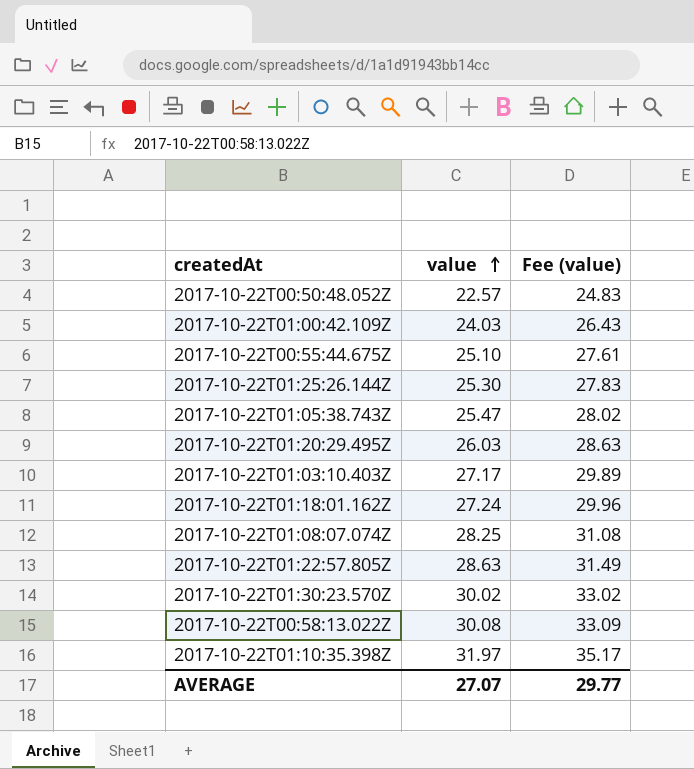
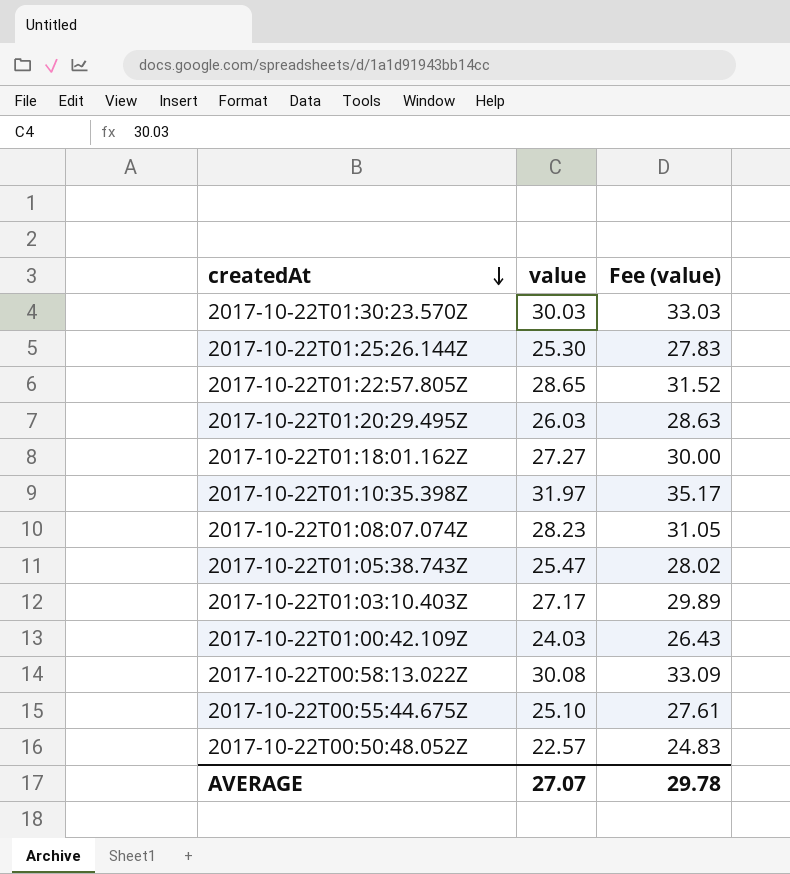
row order: value ascending -> createdAt descending
2017-10-22T01:30:23.570Z | value: 30.02 -> 30.03
2017-10-22T01:30:23.570Z | Fee (value): 33.02 -> 33.03
2017-10-22T01:22:57.805Z | value: 28.63 -> 28.65
2017-10-22T01:22:57.805Z | Fee (value): 31.49 -> 31.52
2017-10-22T01:18:01.162Z | value: 27.24 -> 27.27
2017-10-22T01:18:01.162Z | Fee (value): 29.96 -> 30.00
2017-10-22T01:08:07.074Z | value: 28.25 -> 28.23
2017-10-22T01:08:07.074Z | Fee (value): 31.08 -> 31.05
AVERAGE | Fee (value): 29.77 -> 29.78

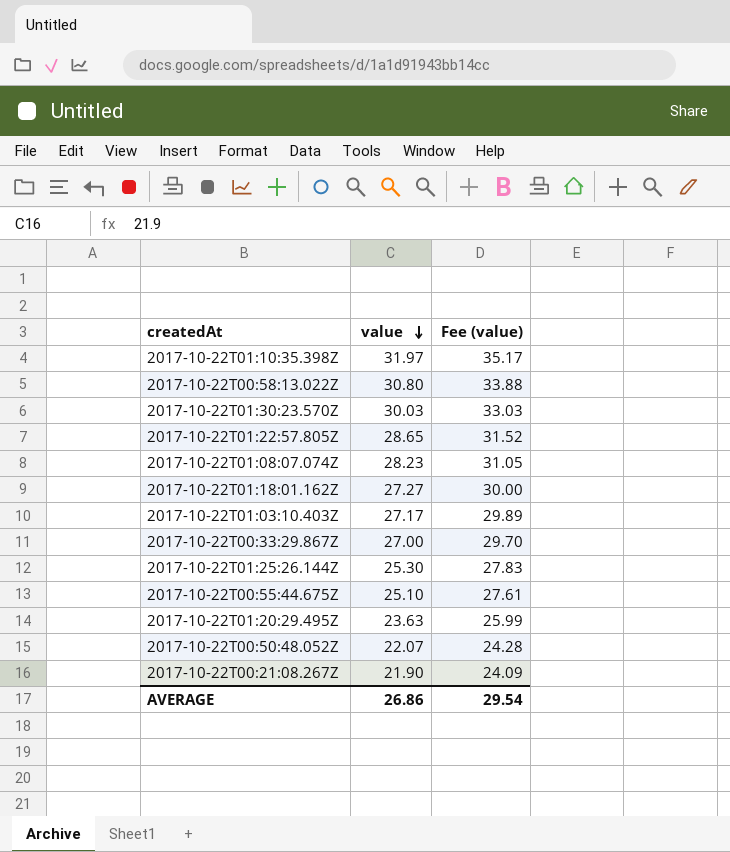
row order: createdAt descending -> value descending
row 2017-10-22T01:05:38.743Z: 25.47 | 28.02 -> none
row 2017-10-22T01:00:42.109Z: 24.03 | 26.43 -> none
2017-10-22T00:58:13.022Z | value: 30.08 -> 30.80
2017-10-22T00:58:13.022Z | Fee (value): 33.09 -> 33.88
row 2017-10-22T00:33:29.867Z: none -> 27.00 | 29.70
2017-10-22T01:20:29.495Z | value: 26.03 -> 23.63
2017-10-22T01:20:29.495Z | Fee (value): 28.63 -> 25.99
2017-10-22T00:50:48.052Z | value: 22.57 -> 22.07
2017-10-22T00:50:48.052Z | Fee (value): 24.83 -> 24.28
row 2017-10-22T00:21:08.267Z: none -> 21.90 | 24.09
AVERAGE | value: 27.07 -> 26.86
AVERAGE | Fee (value): 29.78 -> 29.54

